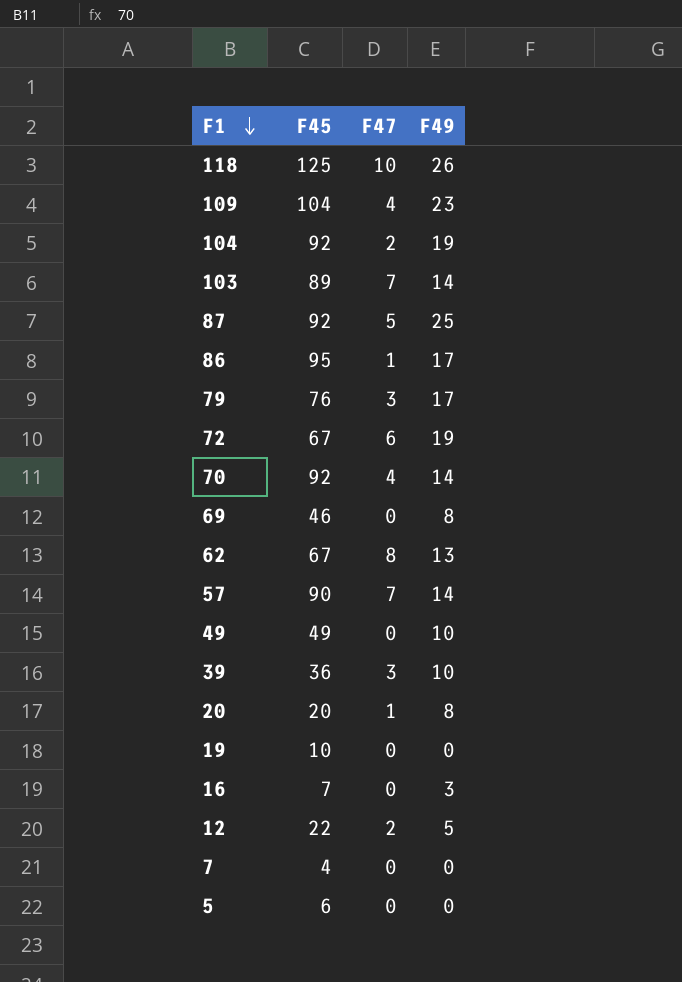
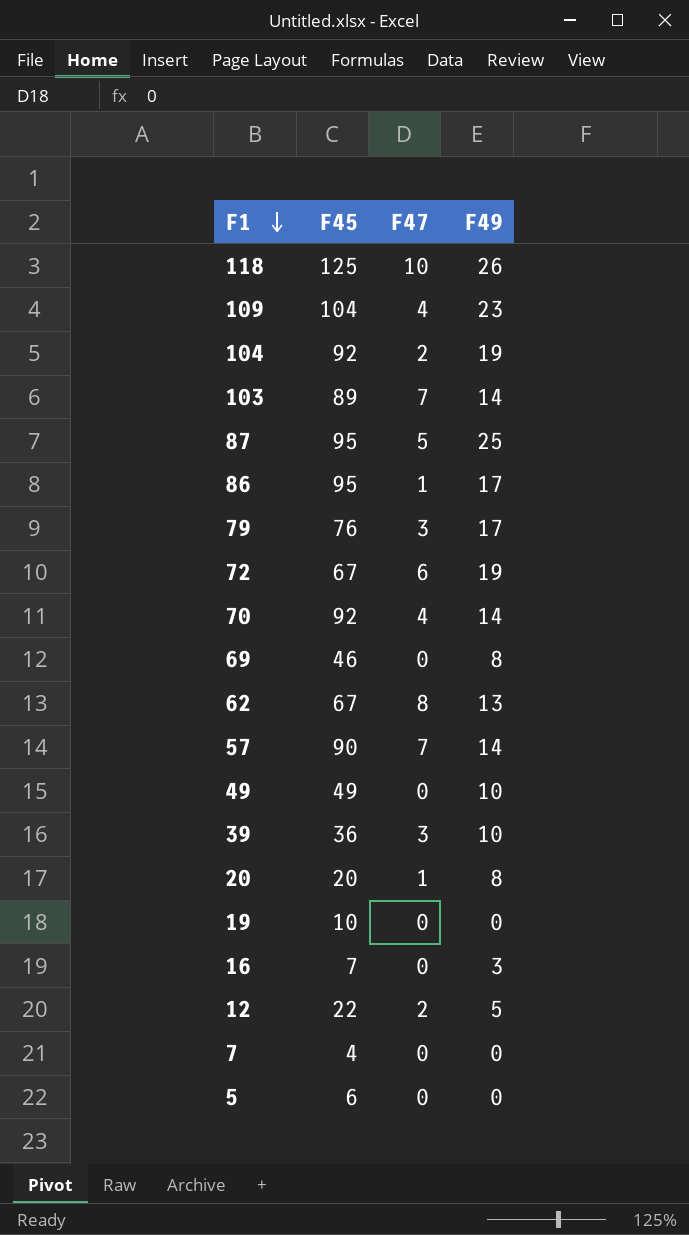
87 | F45: 92 -> 95

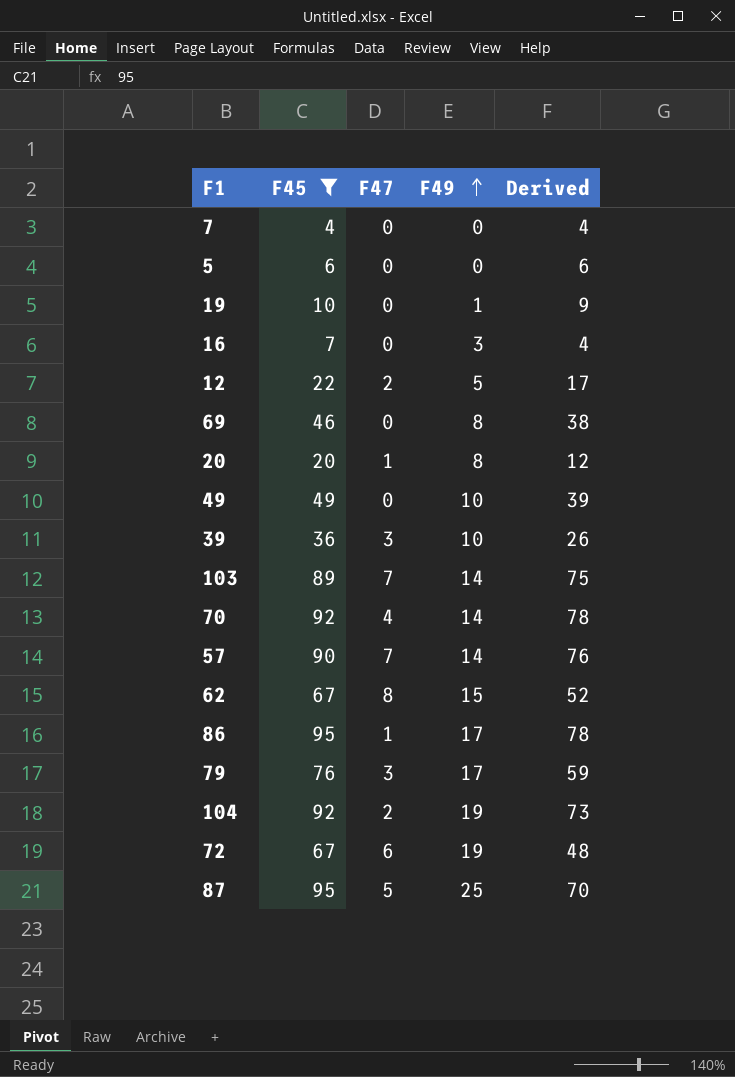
filter: none -> F45 <= 95
row order: F1 descending -> F49 ascending
column Derived | formula: none -> [F45] - [F49]
19 | F49: 0 -> 1
62 | F49: 13 -> 15

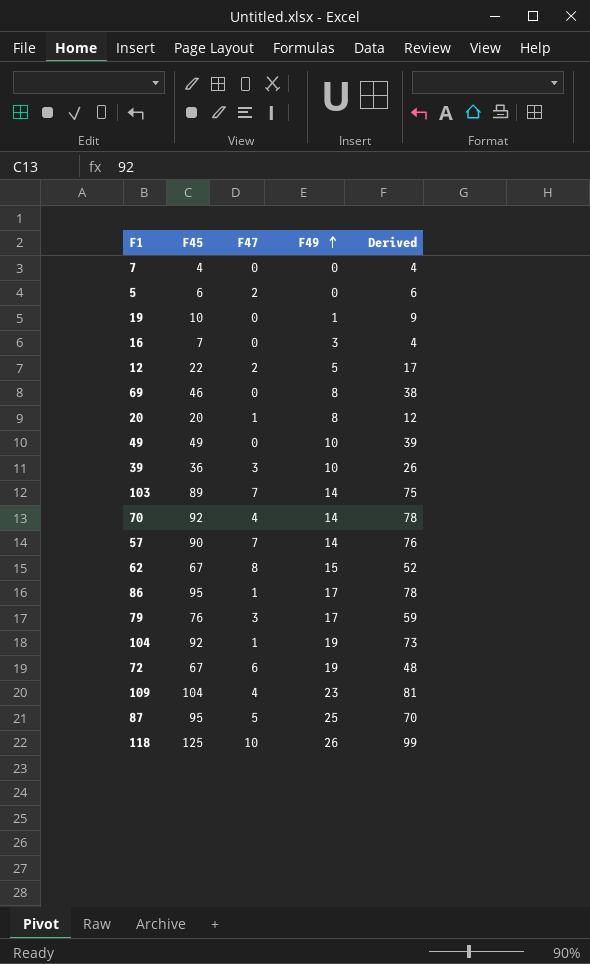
filter: F45 <= 95 -> none
5 | F47: 0 -> 2
104 | F47: 2 -> 1

